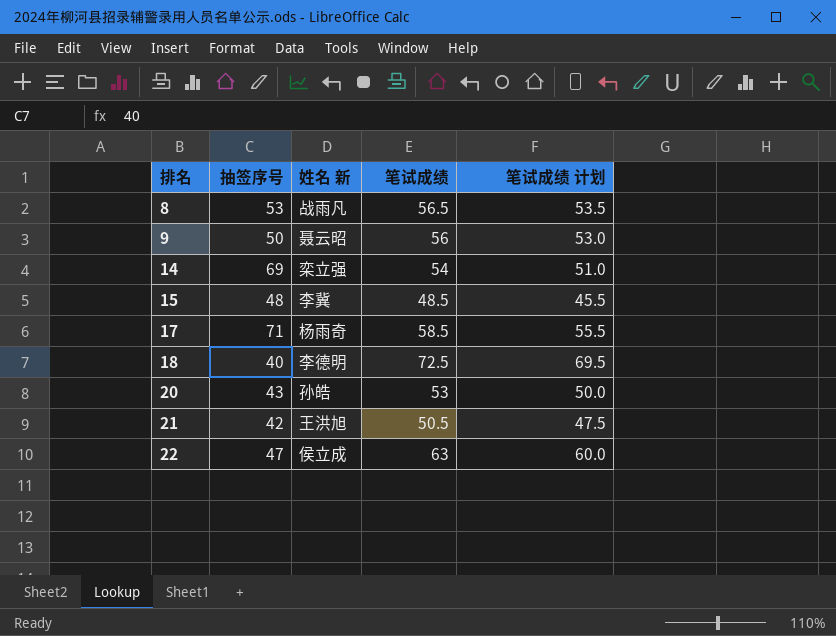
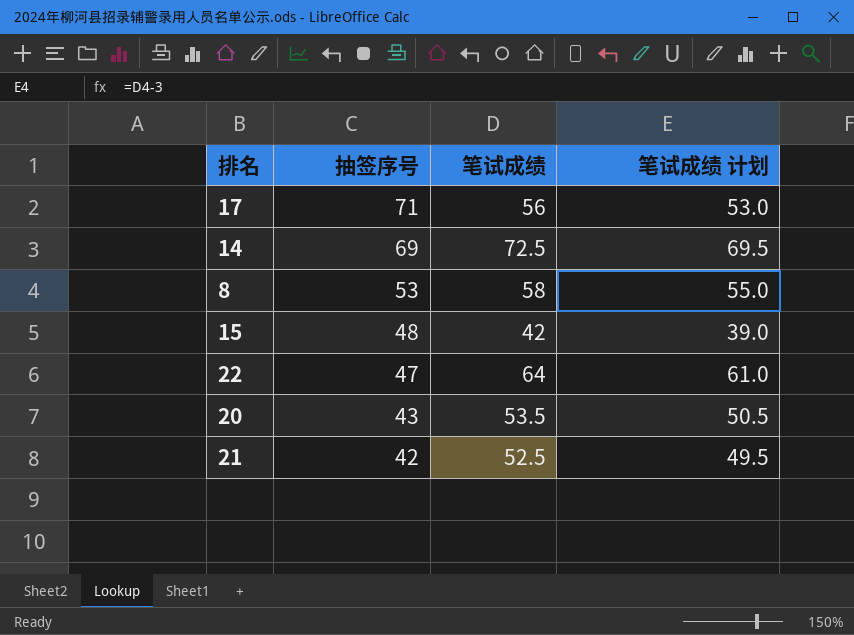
row order: 排名 ascending -> 抽签序号 descending
column 姓名 新 | position: 3 -> none
row 9: 50 | 聂云昭 | 56 | 53.0 -> none
row 18: 40 | 李德明 | 72.5 | 69.5 -> none
17 | 笔试成绩: 58.5 -> 56
17 | 笔试成绩 计划: 55.5 -> 53.0
14 | 笔试成绩: 54 -> 72.5
14 | 笔试成绩 计划: 51.0 -> 69.5
8 | 笔试成绩: 56.5 -> 58
8 | 笔试成绩 计划: 53.5 -> 55.0
15 | 笔试成绩: 48.5 -> 42
15 | 笔试成绩 计划: 45.5 -> 39.0
22 | 笔试成绩: 63 -> 64
22 | 笔试成绩 计划: 60.0 -> 61.0
20 | 笔试成绩: 53 -> 53.5
20 | 笔试成绩 计划: 50.0 -> 50.5
21 | 笔试成绩: 50.5 -> 52.5
21 | 笔试成绩 计划: 47.5 -> 49.5

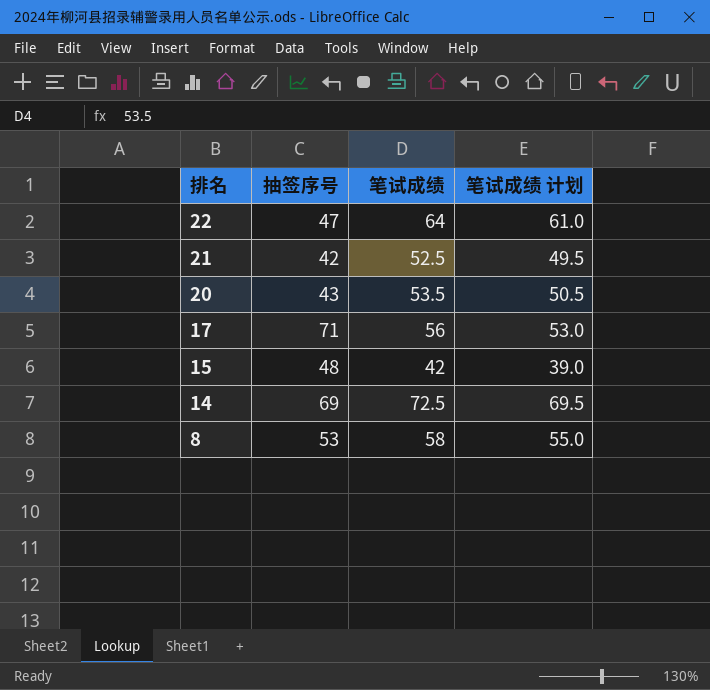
row order: 抽签序号 descending -> 排名 descending

